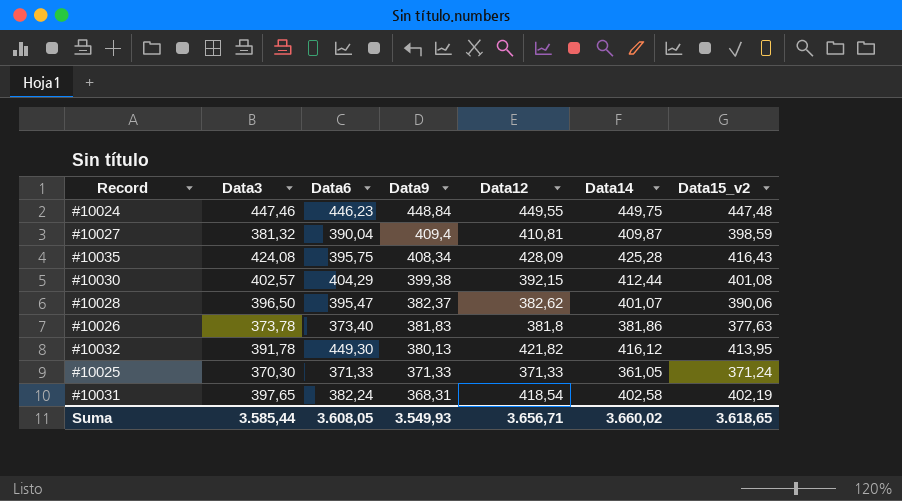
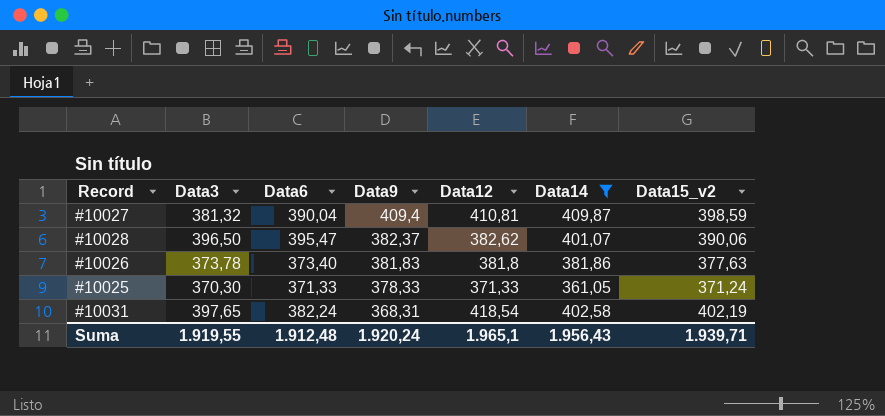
filter: none -> Data14 <= 409,87
#10025 | Data9: 371,33 -> 378,33
Suma | Data3: 3.585,44 -> 1.919,55
Suma | Data6: 3.608,05 -> 1.912,48
Suma | Data9: 3.549,93 -> 1.920,24
Suma | Data12: 3.656,71 -> 1.965,1
Suma | Data14: 3.660,02 -> 1.956,43
Suma | Data15_v2: 3.618,65 -> 1.939,71

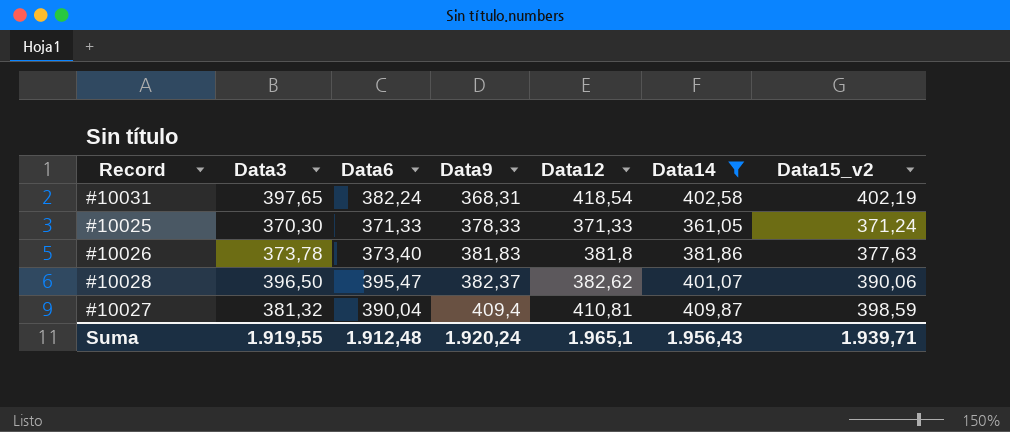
row order: Data9 descending -> Data9 ascending

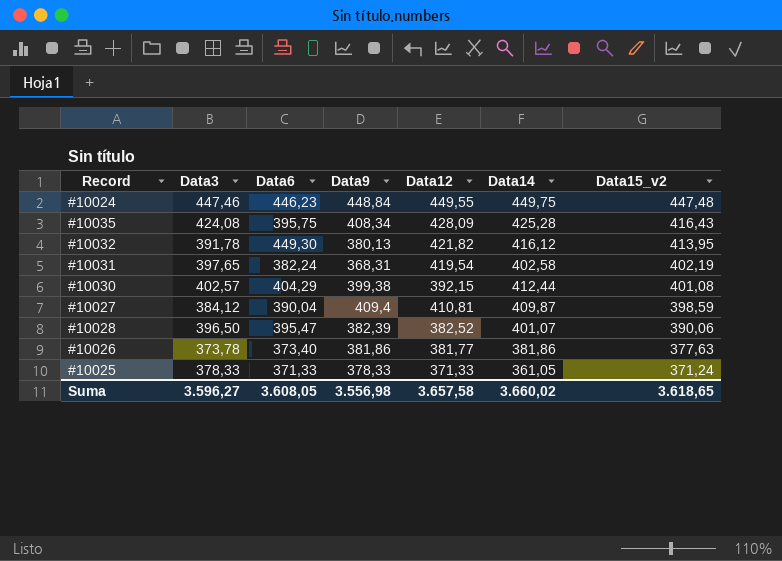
filter: Data14 <= 409,87 -> none
row order: Data9 ascending -> Data15_v2 descending
#10031 | Data12: 418,54 -> 419,54
#10027 | Data3: 381,32 -> 384,12
#10028 | Data9: 382,37 -> 382,39
#10028 | Data12: 382,62 -> 382,52
#10026 | Data9: 381,83 -> 381,86
#10026 | Data12: 381,8 -> 381,77
#10025 | Data3: 370,30 -> 378,33
Suma | Data3: 1.919,55 -> 3.596,27
Suma | Data6: 1.912,48 -> 3.608,05
Suma | Data9: 1.920,24 -> 3.556,98
Suma | Data12: 1.965,1 -> 3.657,58
Suma | Data14: 1.956,43 -> 3.660,02
Suma | Data15_v2: 1.939,71 -> 3.618,65

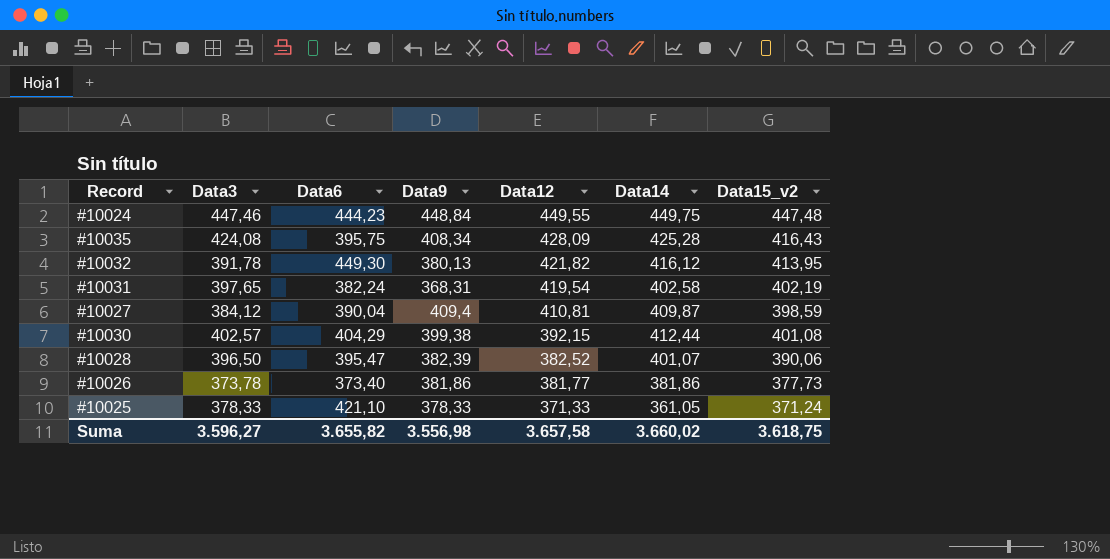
row order: Data15_v2 descending -> Data12 descending
#10024 | Data6: 446,23 -> 444,23
#10026 | Data15_v2: 377,63 -> 377,73
#10025 | Data6: 371,33 -> 421,10
Suma | Data6: 3.608,05 -> 3.655,82
Suma | Data15_v2: 3.618,65 -> 3.618,75

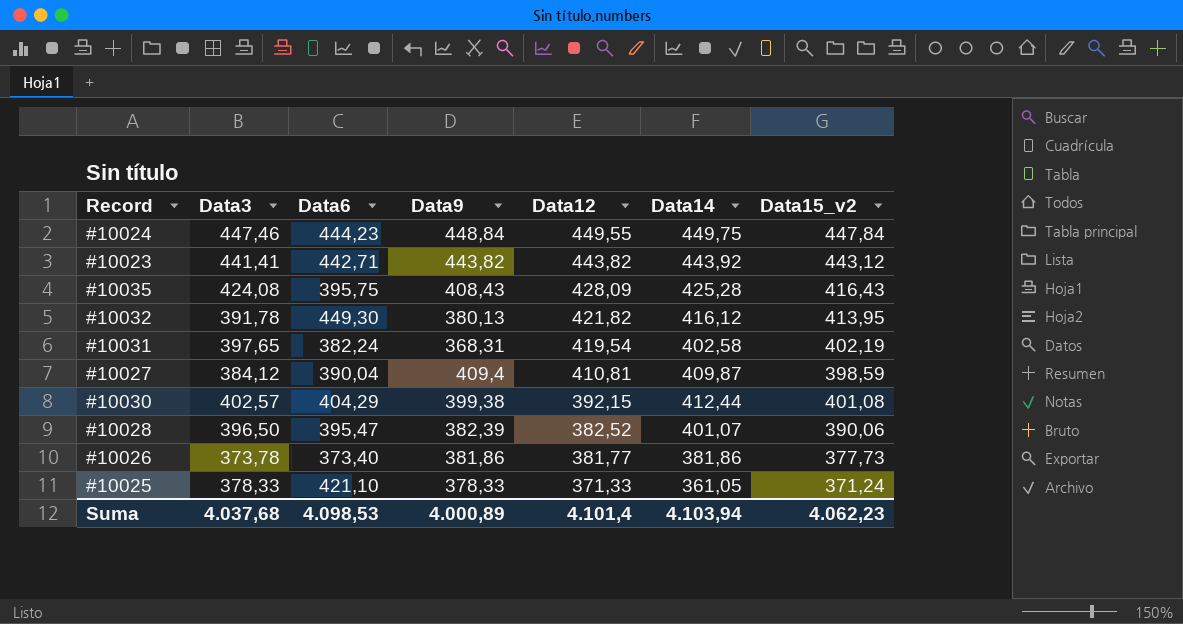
#10024 | Data15_v2: 447,48 -> 447,84
row #10023: none -> 441,41 | 442,71 | 443,82 | 443,82 | 443,92 | 443,12
#10035 | Data9: 408,34 -> 408,43
Suma | Data3: 3.596,27 -> 4.037,68
Suma | Data6: 3.655,82 -> 4.098,53
Suma | Data9: 3.556,98 -> 4.000,89
Suma | Data12: 3.657,58 -> 4.101,4
Suma | Data14: 3.660,02 -> 4.103,94
Suma | Data15_v2: 3.618,75 -> 4.062,23

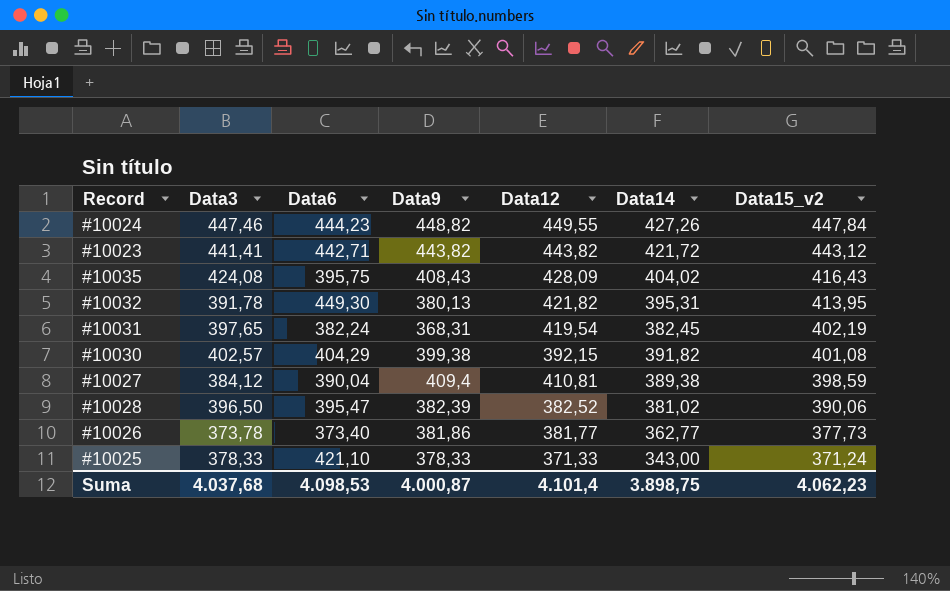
row order: Data12 descending -> Data15_v2 descending
#10024 | Data9: 448,84 -> 448,82
#10024 | Data14: 449,75 -> 427,26
#10023 | Data14: 443,92 -> 421,72
#10035 | Data14: 425,28 -> 404,02
#10032 | Data14: 416,12 -> 395,31
#10031 | Data14: 402,58 -> 382,45
#10030 | Data14: 412,44 -> 391,82
#10027 | Data14: 409,87 -> 389,38
#10028 | Data14: 401,07 -> 381,02
#10026 | Data14: 381,86 -> 362,77
#10025 | Data14: 361,05 -> 343,00
Suma | Data9: 4.000,89 -> 4.000,87
Suma | Data14: 4.103,94 -> 3.898,75

